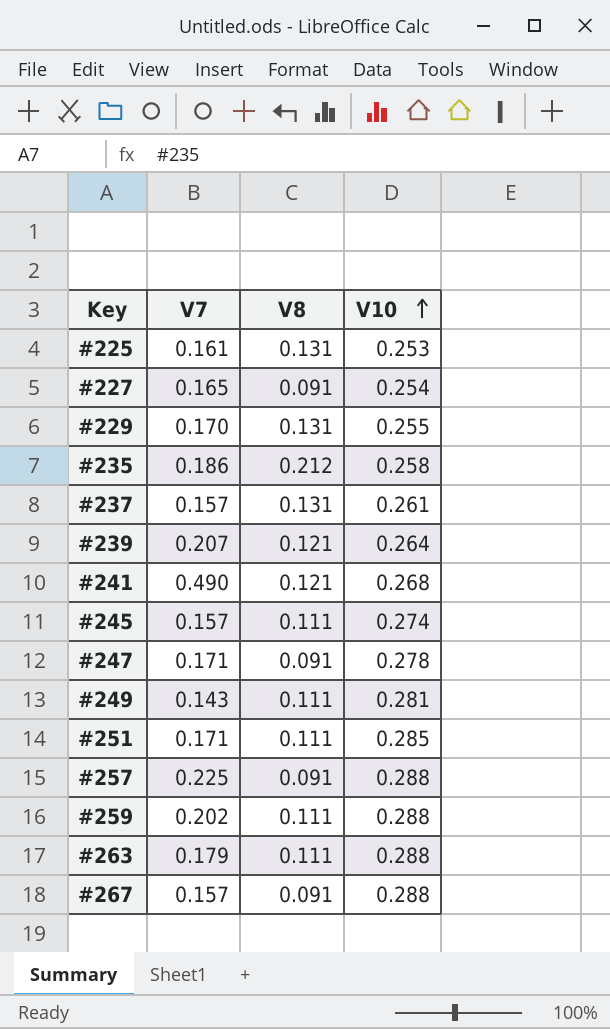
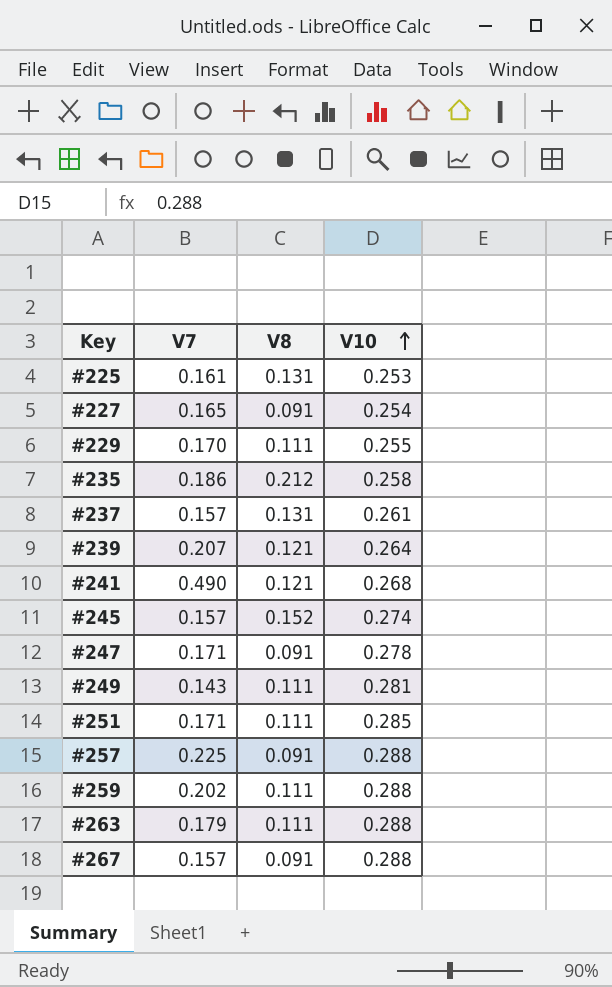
#229 | V8: 0.131 -> 0.111
#245 | V8: 0.111 -> 0.152

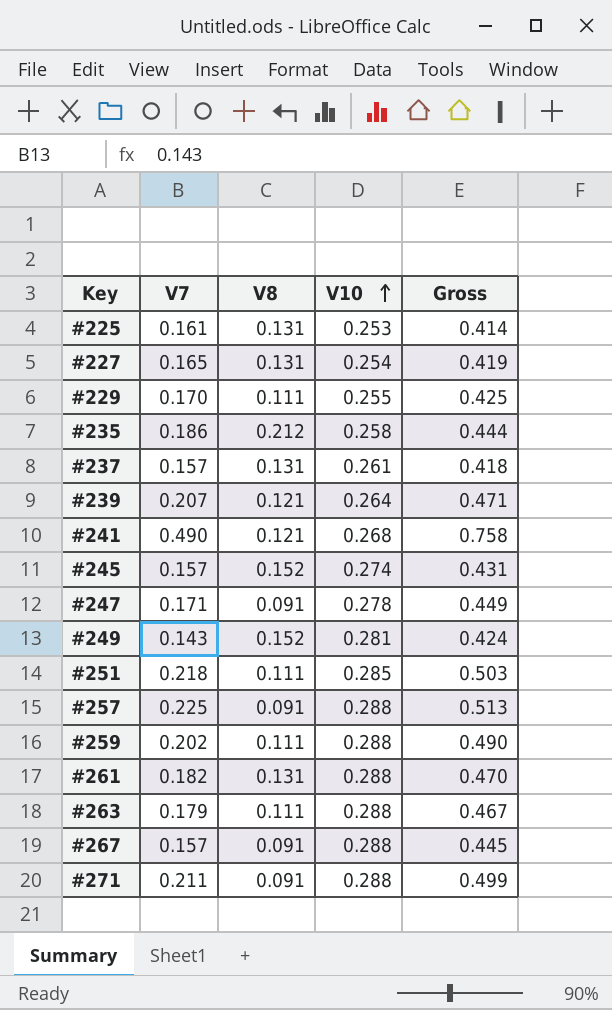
column Gross | formula: none -> [V7] + [V10]
#227 | V8: 0.091 -> 0.131
#249 | V8: 0.111 -> 0.152
#251 | V7: 0.171 -> 0.218
row #261: none -> 0.182 | 0.131 | 0.288 | 0.470
row #271: none -> 0.211 | 0.091 | 0.288 | 0.499

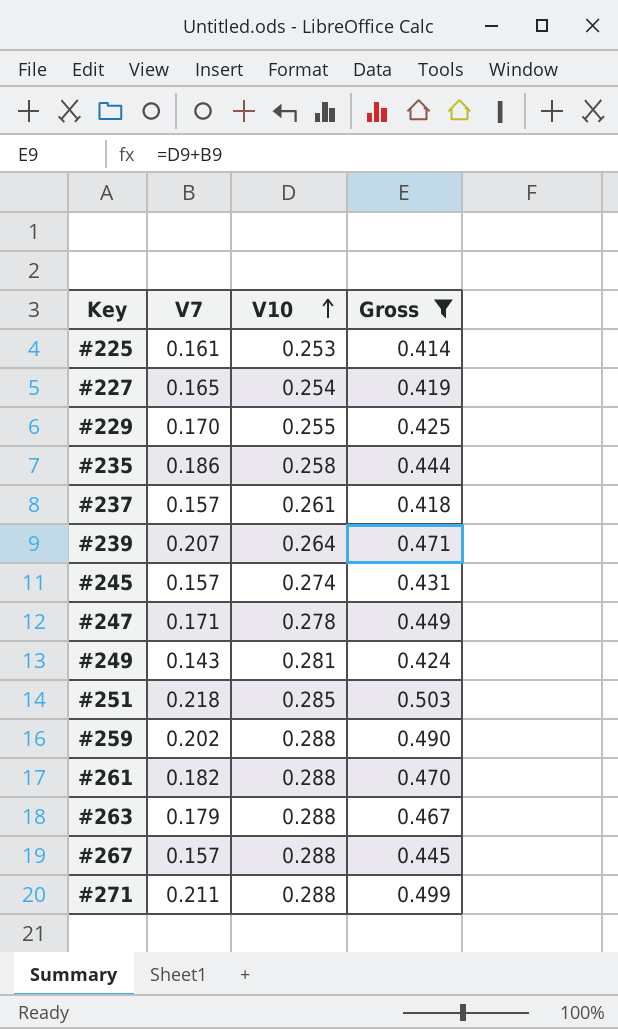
filter: none -> Gross <= 0.503
column V8 | position: 3 -> none

